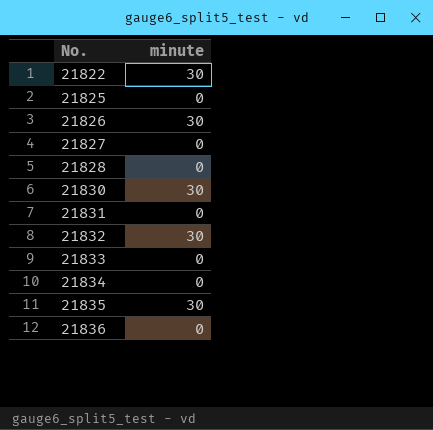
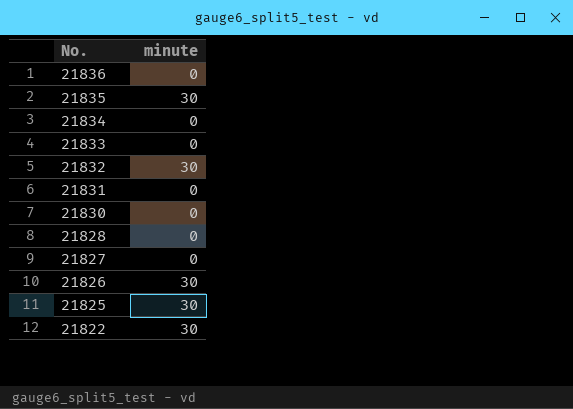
row order: No. ascending -> No. descending
21830 | minute: 30 -> 0
21825 | minute: 0 -> 30

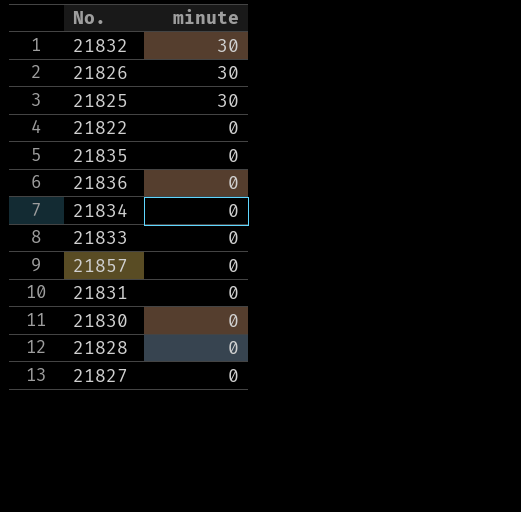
row order: No. descending -> minute descending
21822 | minute: 30 -> 0
21835 | minute: 30 -> 0
row 21857: none -> 0

